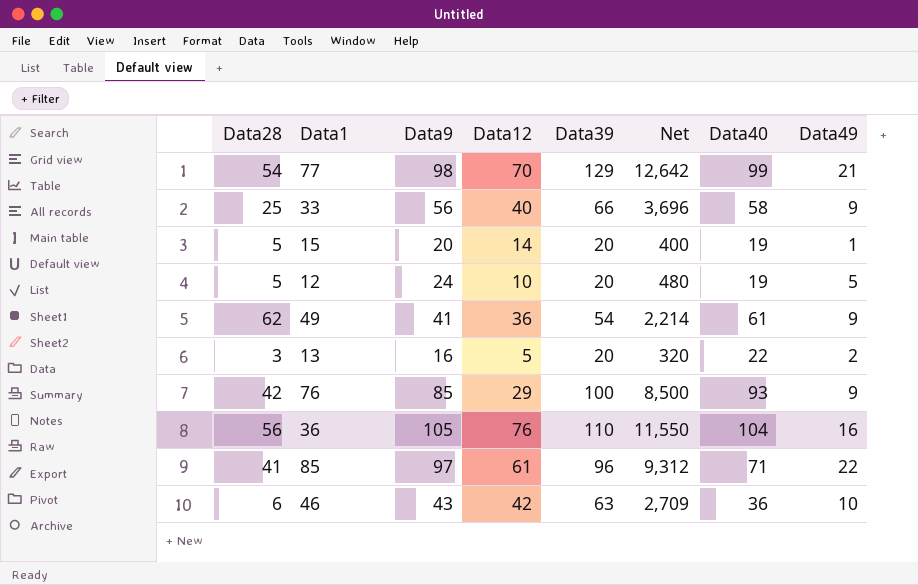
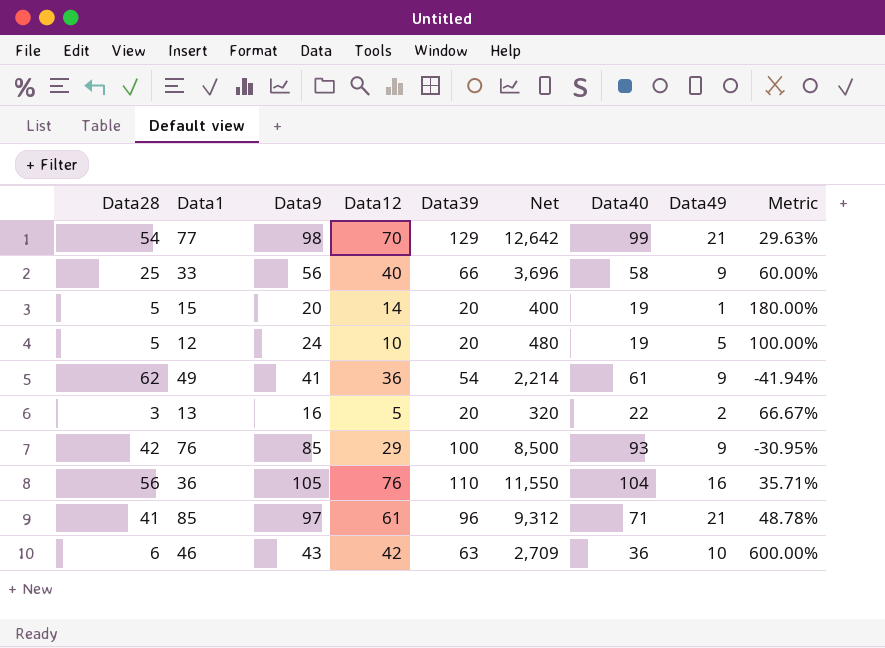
column Metric | formula: none -> ([Data12] - [Data28]) / [Data28]
85 | Data49: 22 -> 21

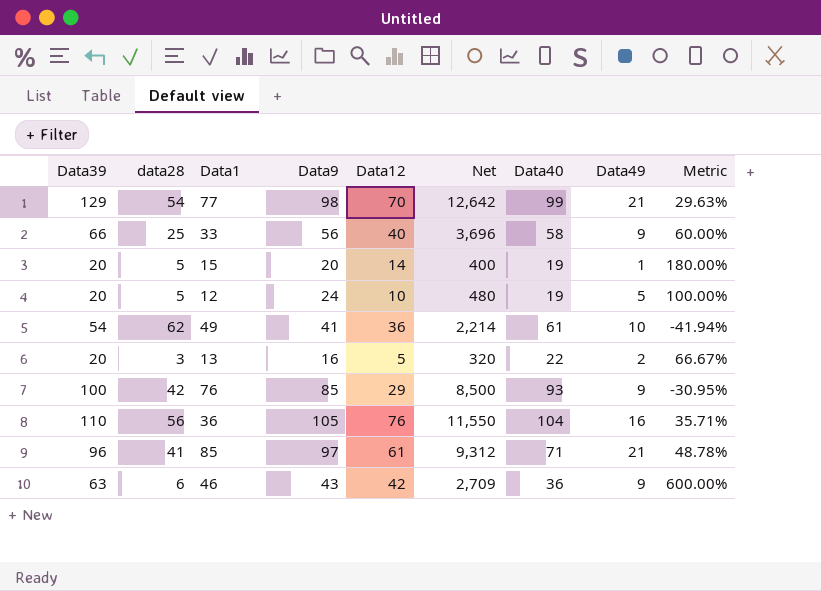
column Data39 | position: 5 -> 1
column name: Data28 -> data28
49 | Data49: 9 -> 10
46 | Data49: 10 -> 9

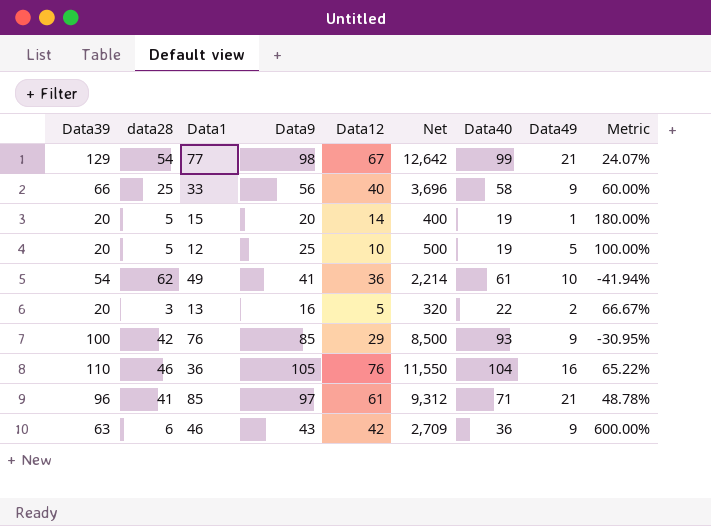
77 | Data12: 70 -> 67
77 | Metric: 29.63% -> 24.07%
12 | Data9: 24 -> 25
12 | Net: 480 -> 500
36 | data28: 56 -> 46
36 | Metric: 35.71% -> 65.22%

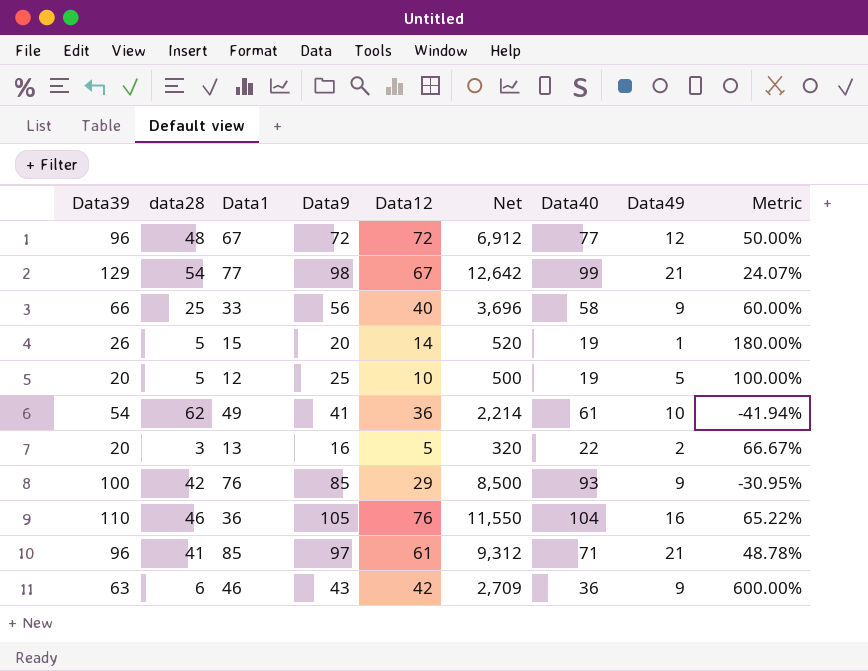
row 67: none -> 96 | 48 | 72 | 72 | 6,912 | 77 | 12 | 50.00%
15 | Data39: 20 -> 26
15 | Net: 400 -> 520

